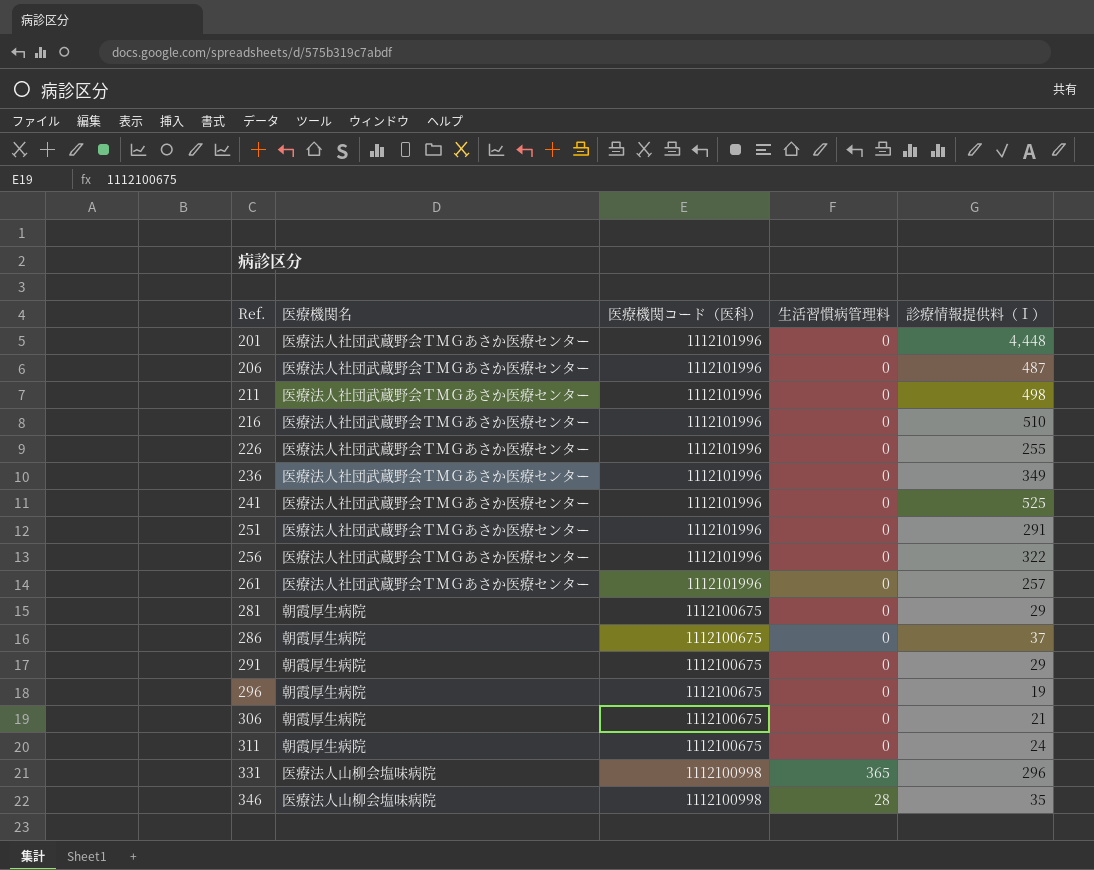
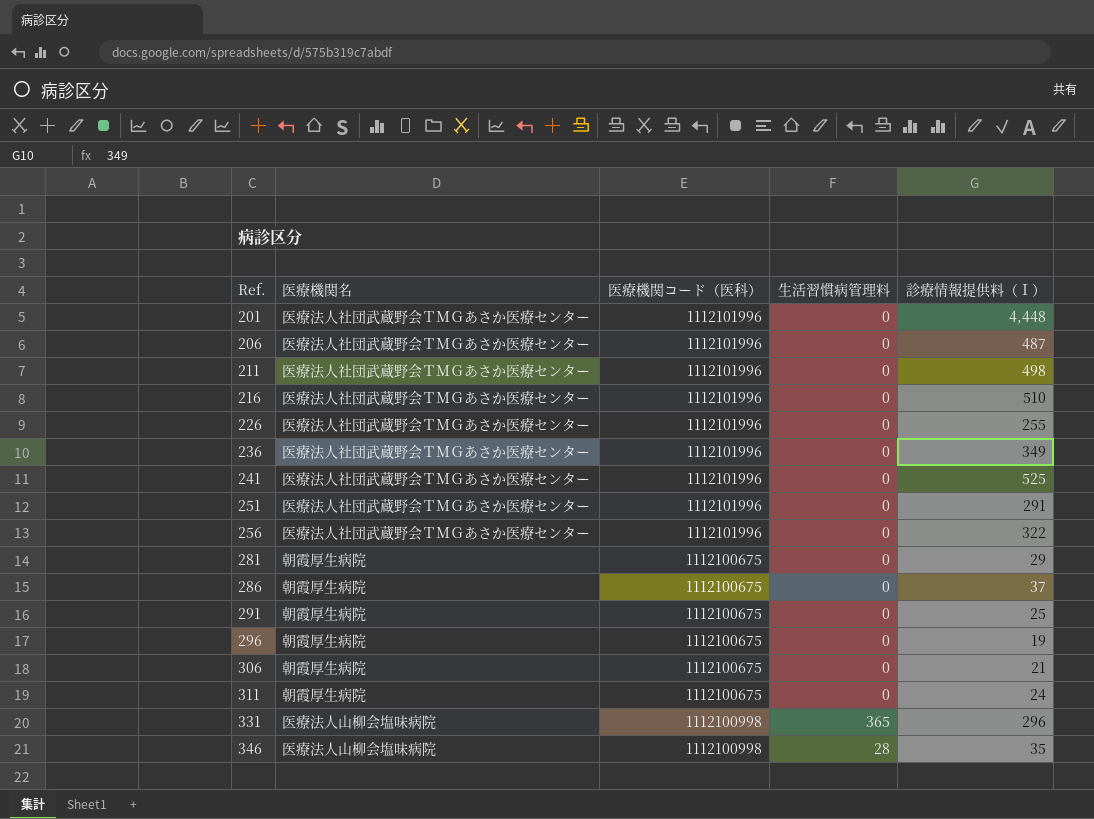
row 261: 医療法人社団武蔵野会ＴＭＧあさか医療センター | 1112101996 | 0 | 257 -> none
291 | 診療情報提供料（Ⅰ）: 29 -> 25

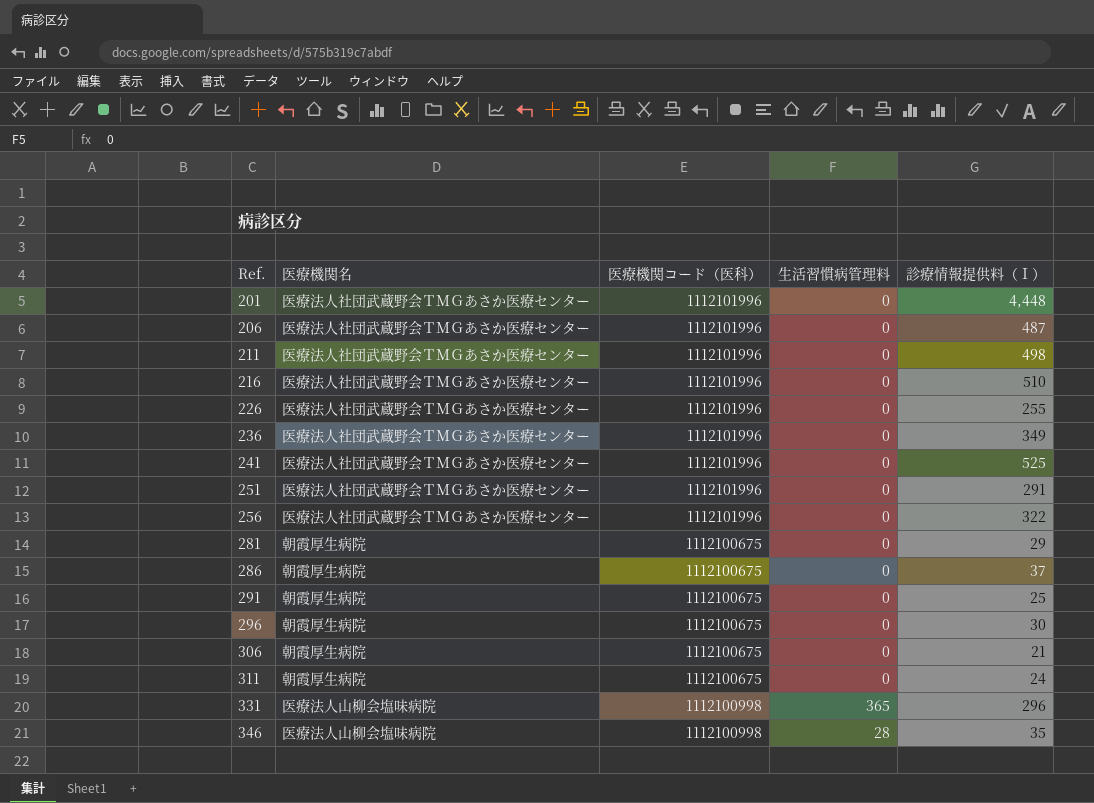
296 | 診療情報提供料（Ⅰ）: 19 -> 30

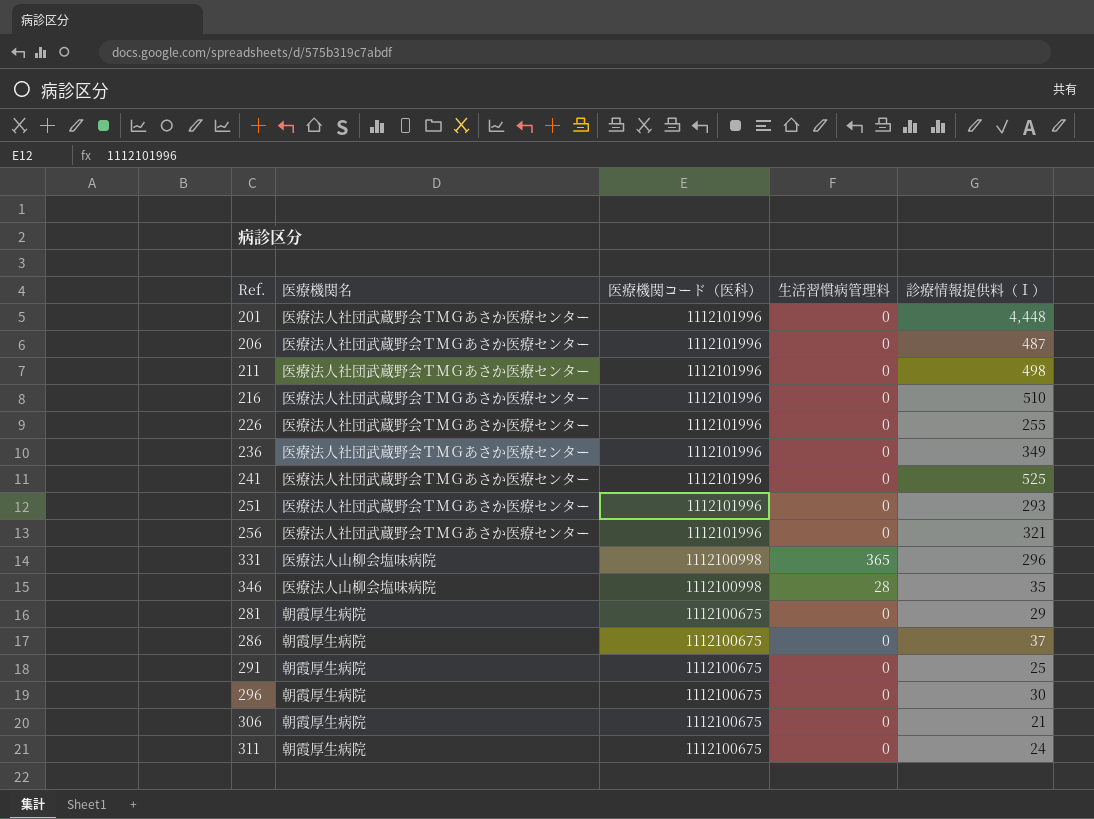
row order: Ref. ascending -> 医療機関コード（医科） descending
251 | 診療情報提供料（Ⅰ）: 291 -> 293
256 | 診療情報提供料（Ⅰ）: 322 -> 321

